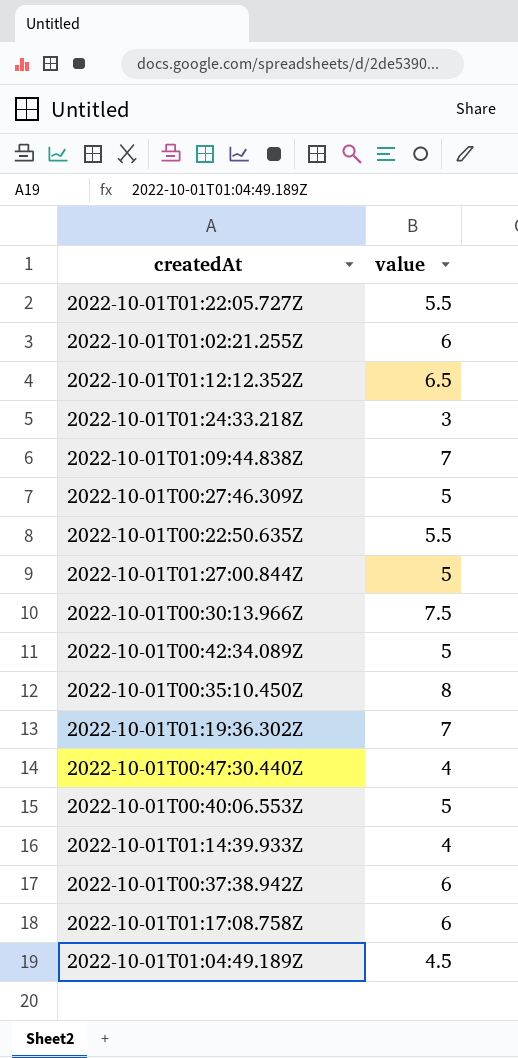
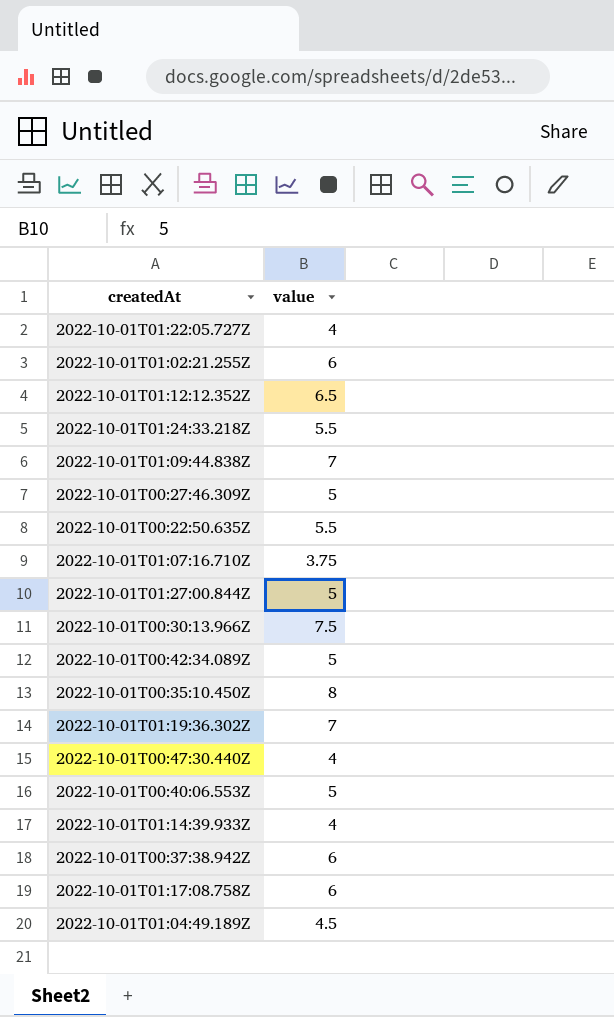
2022-10-01T01:22:05.727Z | value: 5.5 -> 4
2022-10-01T01:24:33.218Z | value: 3 -> 5.5
row 2022-10-01T01:07:16.710Z: none -> 3.75

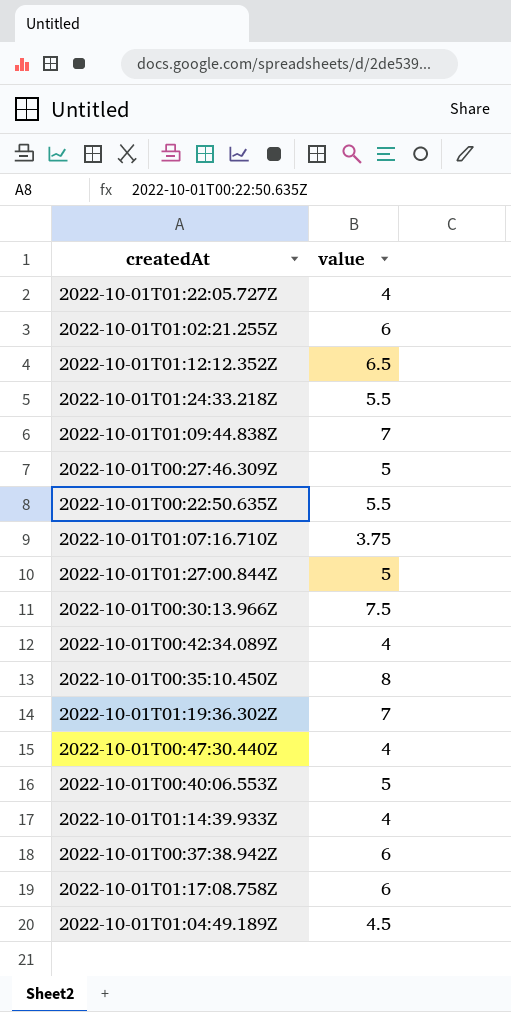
2022-10-01T00:42:34.089Z | value: 5 -> 4

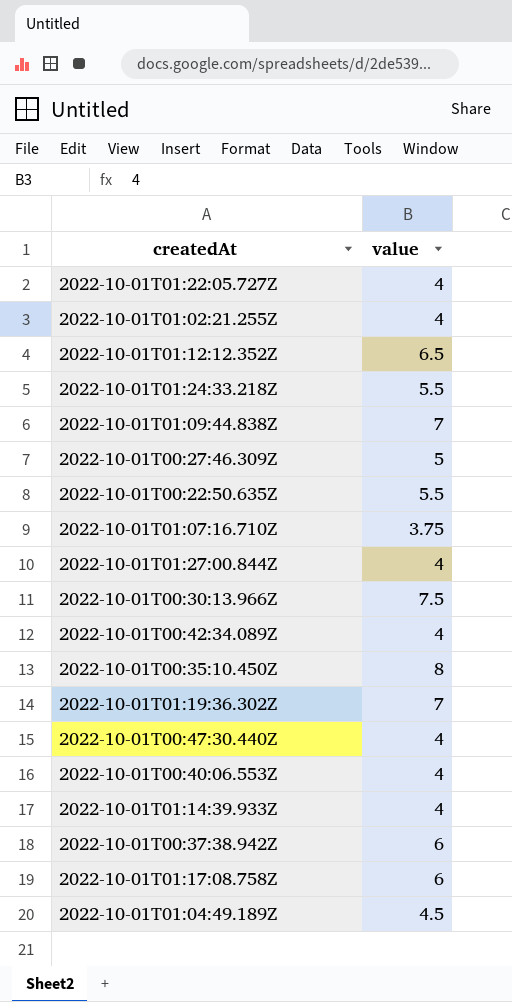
2022-10-01T01:02:21.255Z | value: 6 -> 4
2022-10-01T01:27:00.844Z | value: 5 -> 4
2022-10-01T00:40:06.553Z | value: 5 -> 4

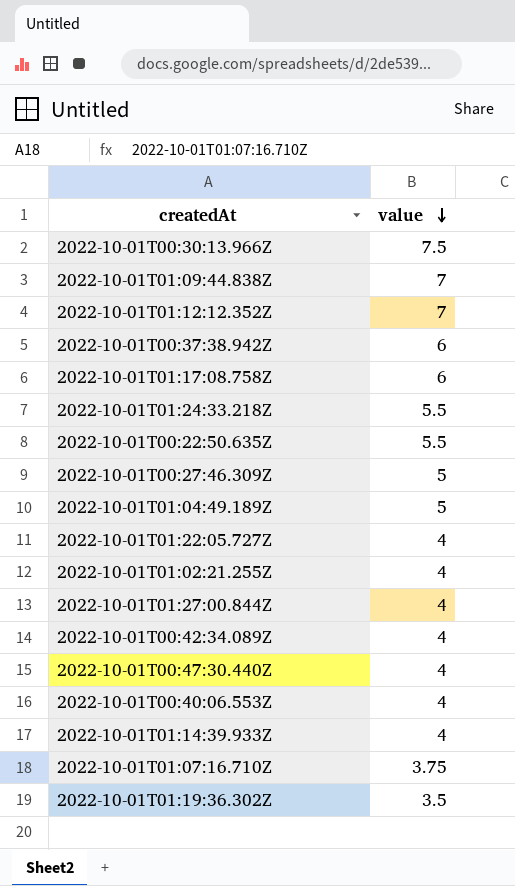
row order: none -> value descending
row 2022-10-01T00:35:10.450Z: 8 -> none
2022-10-01T01:12:12.352Z | value: 6.5 -> 7
2022-10-01T01:04:49.189Z | value: 4.5 -> 5
2022-10-01T01:19:36.302Z | value: 7 -> 3.5

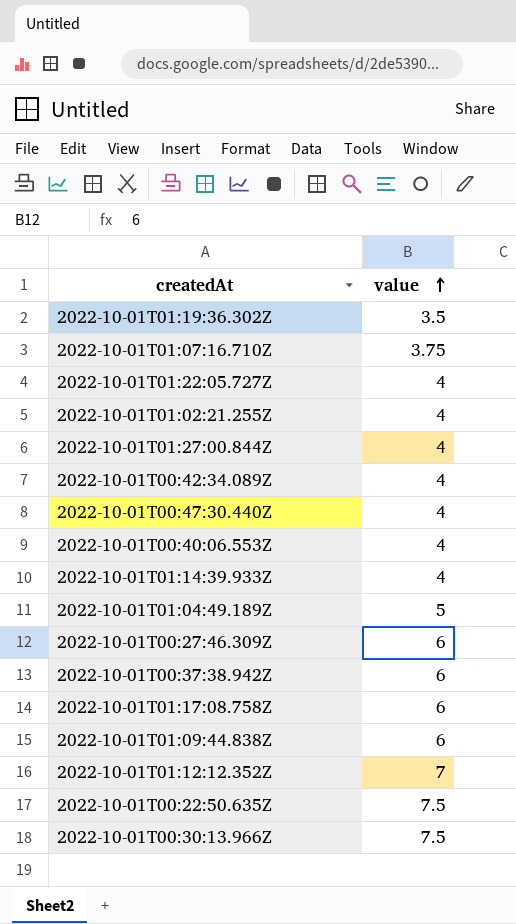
row order: value descending -> value ascending
row 2022-10-01T01:24:33.218Z: 5.5 -> none
2022-10-01T00:27:46.309Z | value: 5 -> 6
2022-10-01T01:09:44.838Z | value: 7 -> 6
2022-10-01T00:22:50.635Z | value: 5.5 -> 7.5

